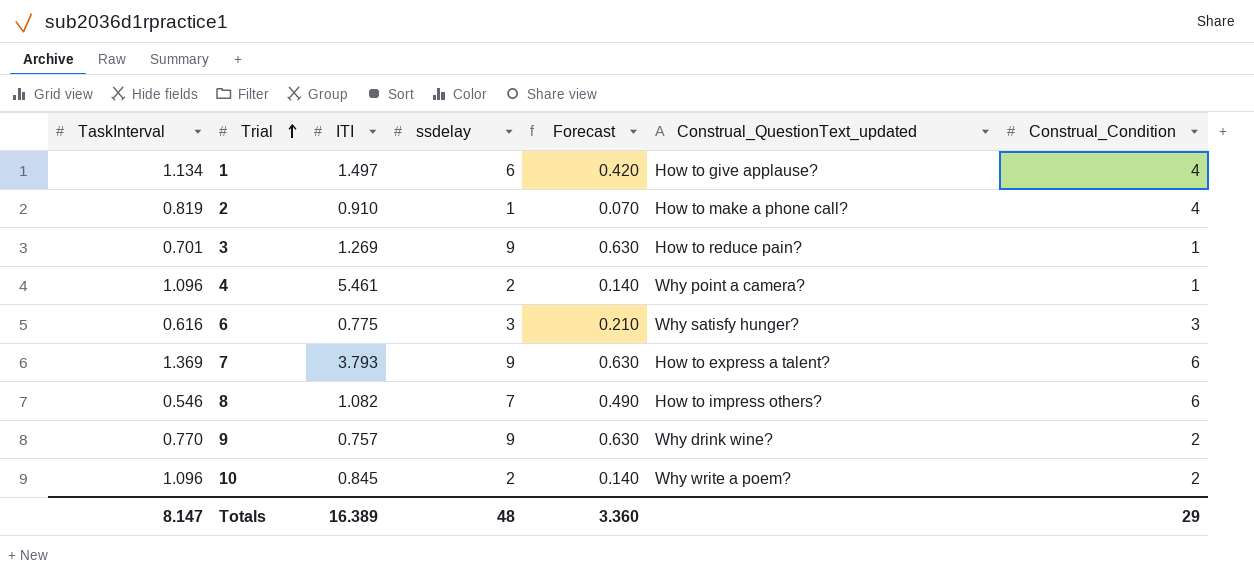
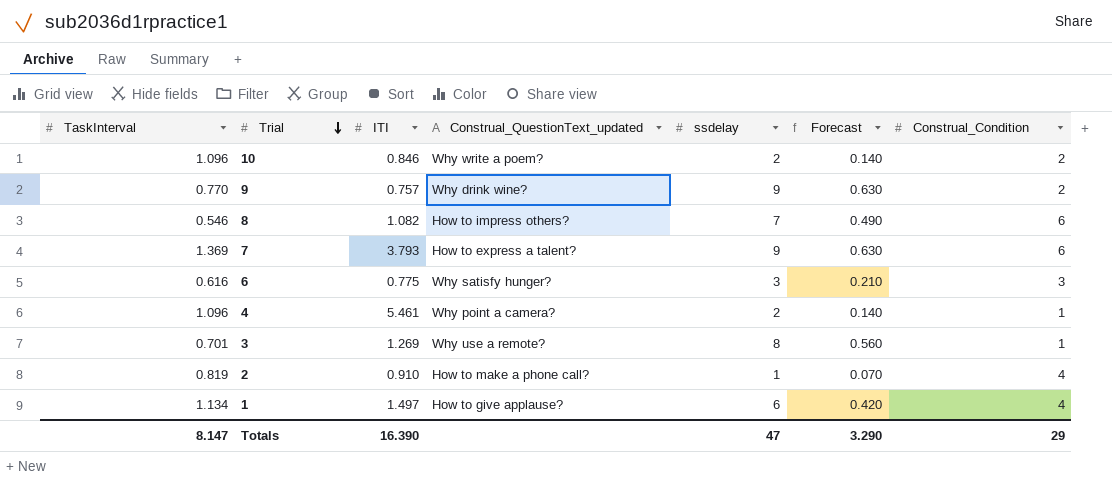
row order: Trial ascending -> Trial descending
column Construal_QuestionText_updated | position: 6 -> 4
10 | ITI: 0.845 -> 0.846
3 | Construal_QuestionText_updated: How to reduce pain? -> Why use a remote?
3 | ssdelay: 9 -> 8
3 | Forecast: 0.630 -> 0.560
Totals | ITI: 16.389 -> 16.390
Totals | ssdelay: 48 -> 47
Totals | Forecast: 3.360 -> 3.290

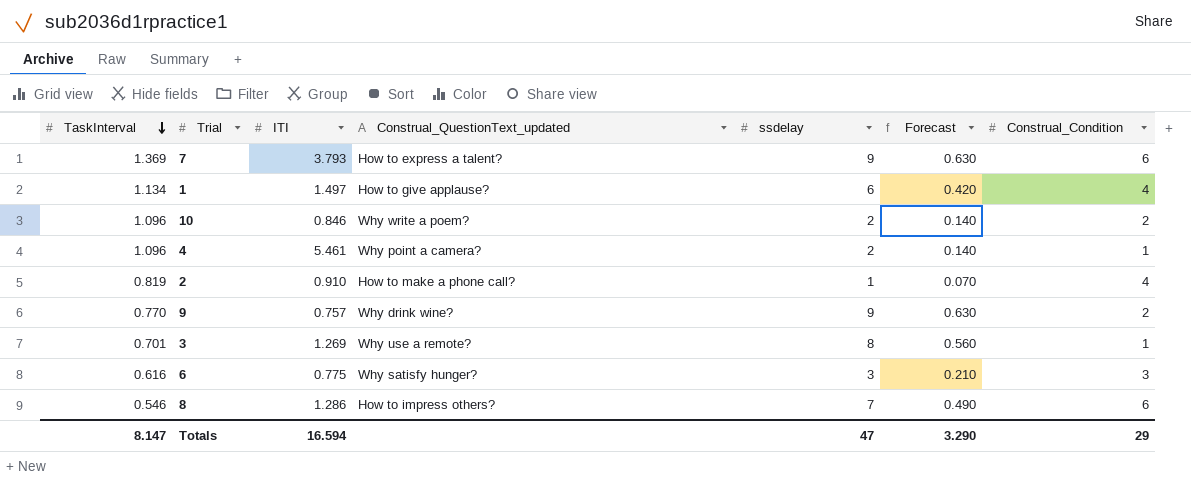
row order: Trial descending -> TaskInterval descending
8 | ITI: 1.082 -> 1.286
Totals | ITI: 16.390 -> 16.594

